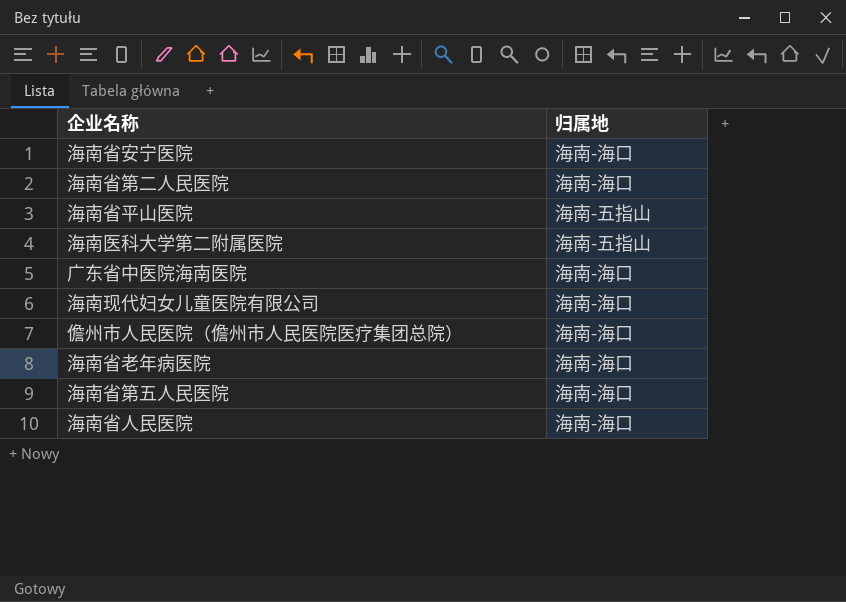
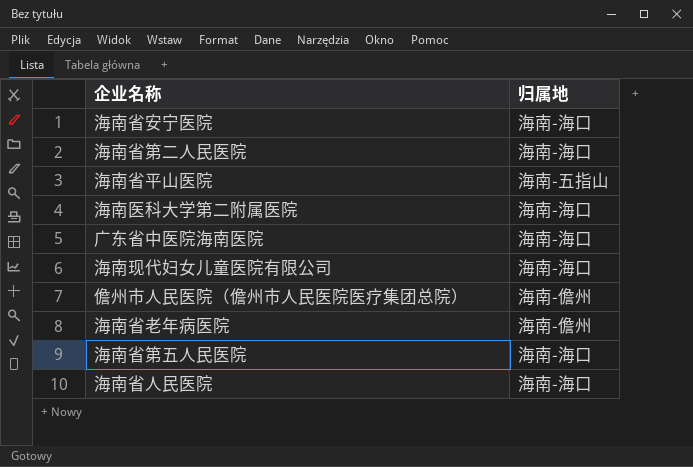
海南医科大学第二附属医院 | 归属地: 海南-五指山 -> 海南-海口
儋州市人民医院（儋州市人民医院医疗集团总院） | 归属地: 海南-海口 -> 海南-儋州
海南省老年病医院 | 归属地: 海南-海口 -> 海南-儋州

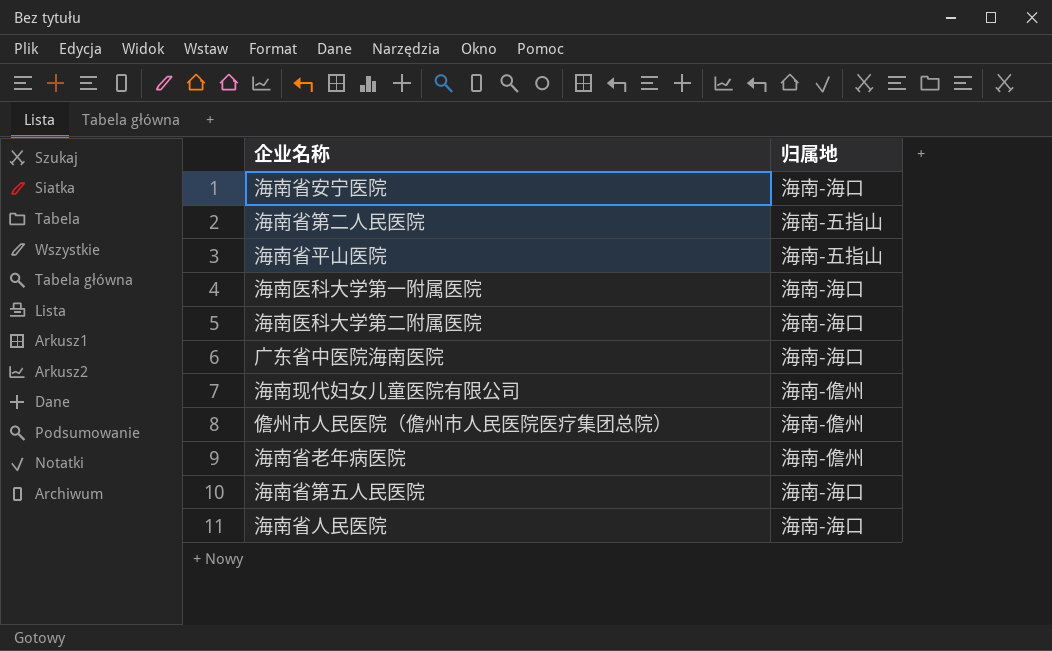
海南省第二人民医院 | 归属地: 海南-海口 -> 海南-五指山
row 海南医科大学第一附属医院: none -> 海南-海口
海南现代妇女儿童医院有限公司 | 归属地: 海南-海口 -> 海南-儋州

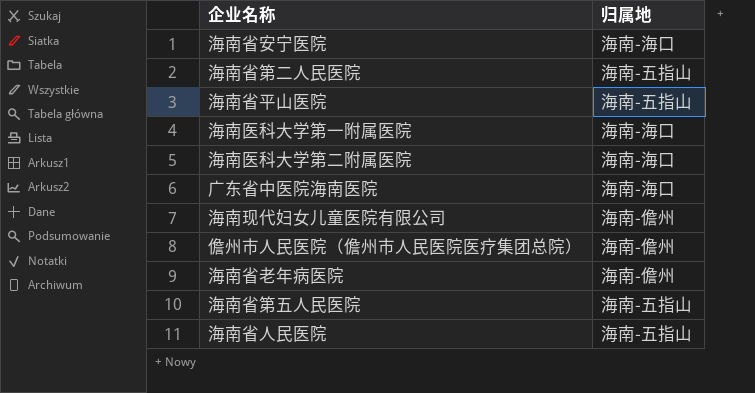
海南省第五人民医院 | 归属地: 海南-海口 -> 海南-五指山
海南省人民医院 | 归属地: 海南-海口 -> 海南-五指山

